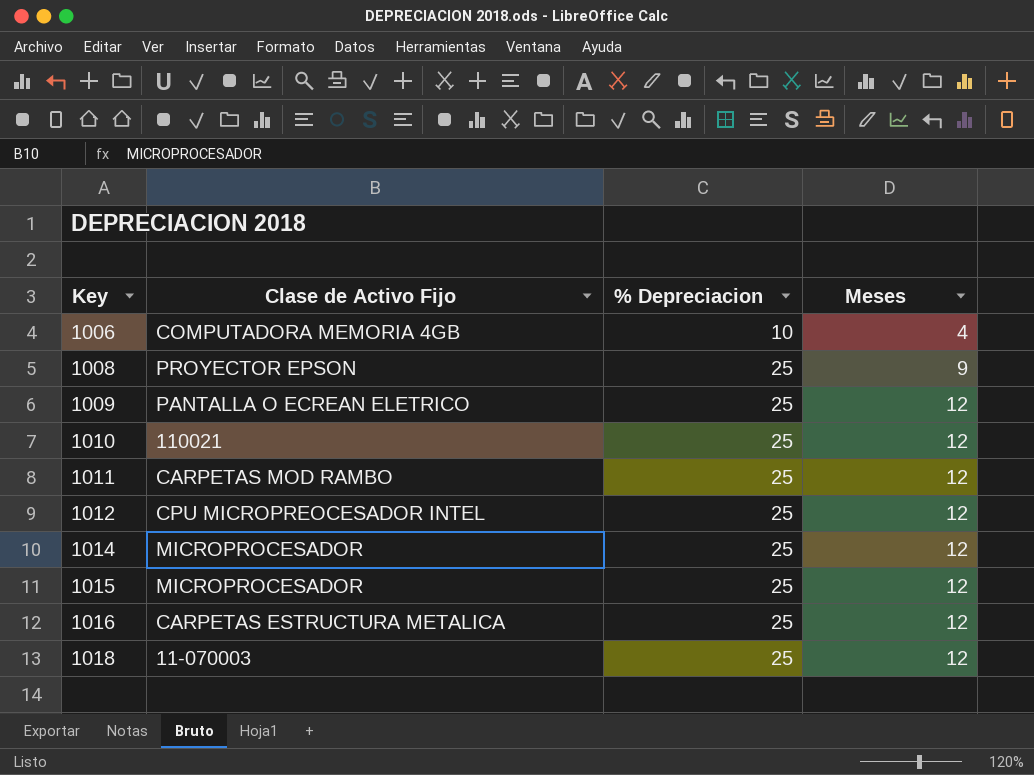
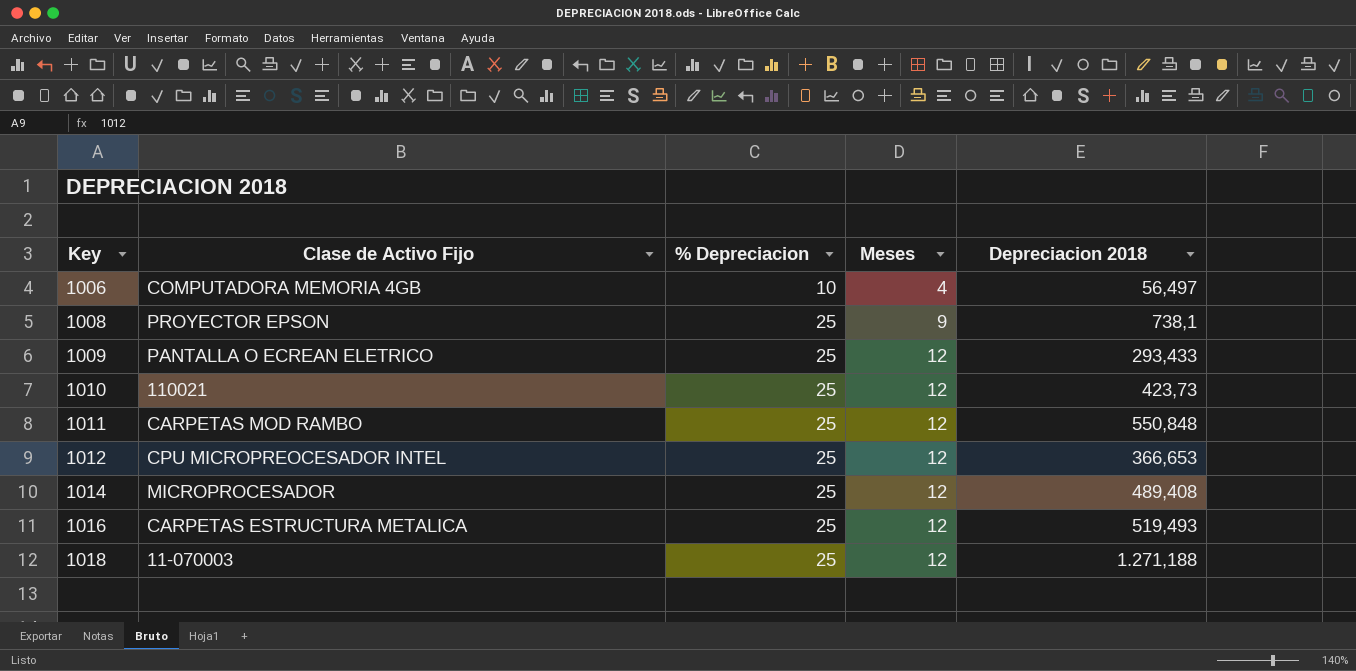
column Depreciacion 2018 | position: none -> 5
row 1015: MICROPROCESADOR | 25 | 12 -> none

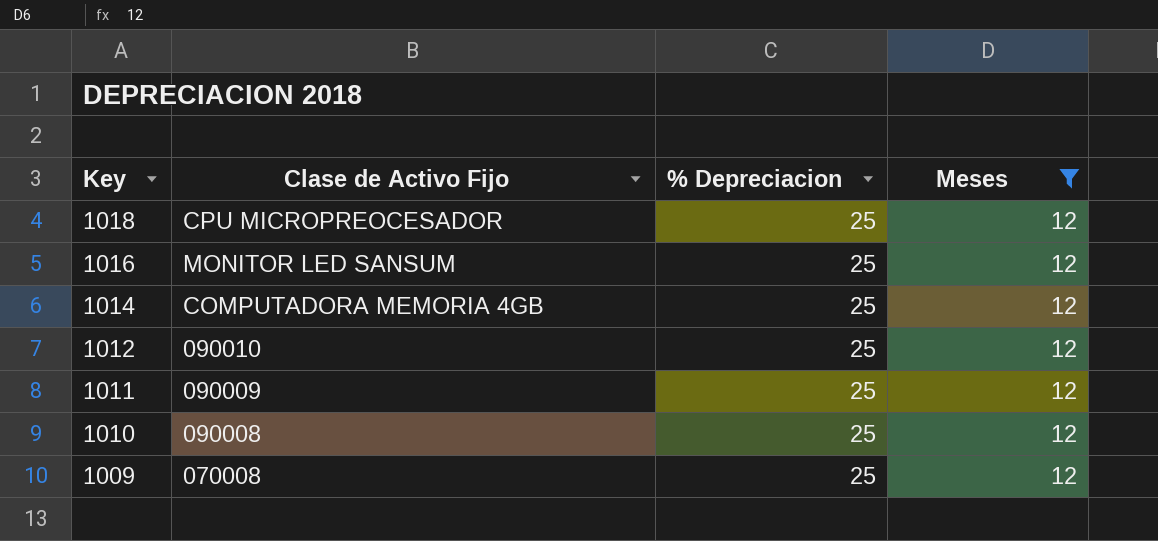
filter: none -> Meses = 12
row order: Key ascending -> Key descending
column Depreciacion 2018 | position: 5 -> none
1018 | Clase de Activo Fijo: 11-070003 -> CPU MICROPREOCESADOR
1016 | Clase de Activo Fijo: CARPETAS ESTRUCTURA METALICA -> MONITOR LED SANSUM
1014 | Clase de Activo Fijo: MICROPROCESADOR -> COMPUTADORA MEMORIA 4GB
1012 | Clase de Activo Fijo: CPU MICROPREOCESADOR INTEL -> 090010
1011 | Clase de Activo Fijo: CARPETAS MOD RAMBO -> 090009
1010 | Clase de Activo Fijo: 110021 -> 090008
1009 | Clase de Activo Fijo: PANTALLA O ECREAN ELETRICO -> 070008

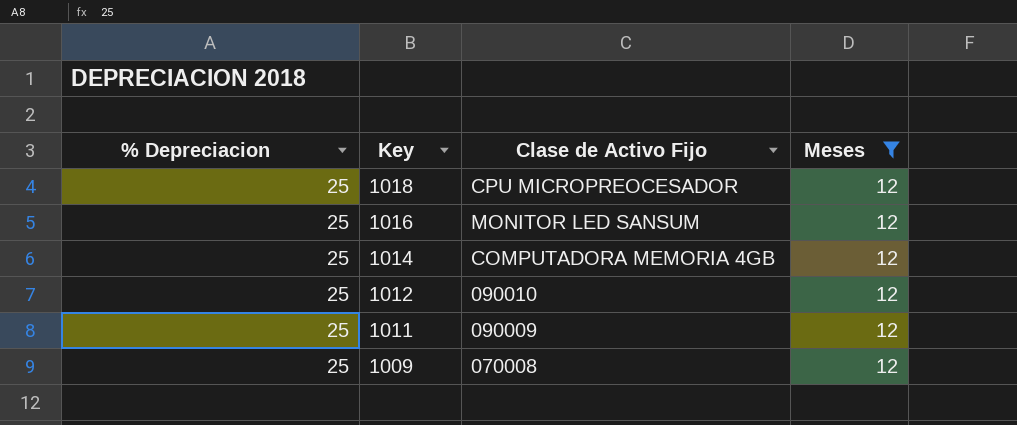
column % Depreciacion | position: 3 -> 1
row 1010: 090008 | 25 | 12 -> none

